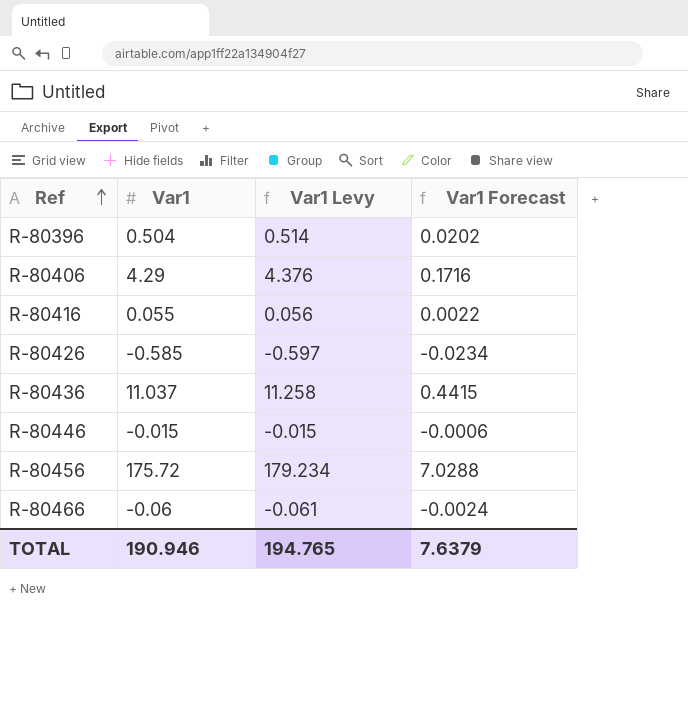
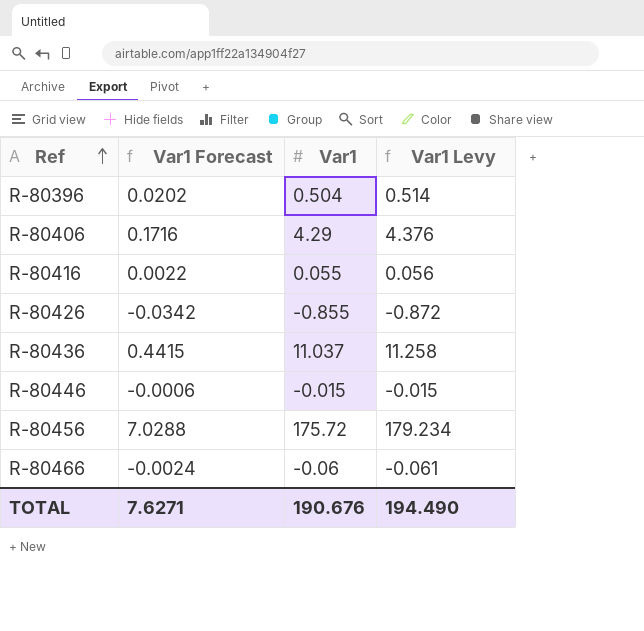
column Var1 Forecast | position: 4 -> 2
R-80426 | Var1 Forecast: -0.0234 -> -0.0342
R-80426 | Var1: -0.585 -> -0.855
R-80426 | Var1 Levy: -0.597 -> -0.872
TOTAL | Var1 Forecast: 7.6379 -> 7.6271
TOTAL | Var1: 190.946 -> 190.676
TOTAL | Var1 Levy: 194.765 -> 194.490

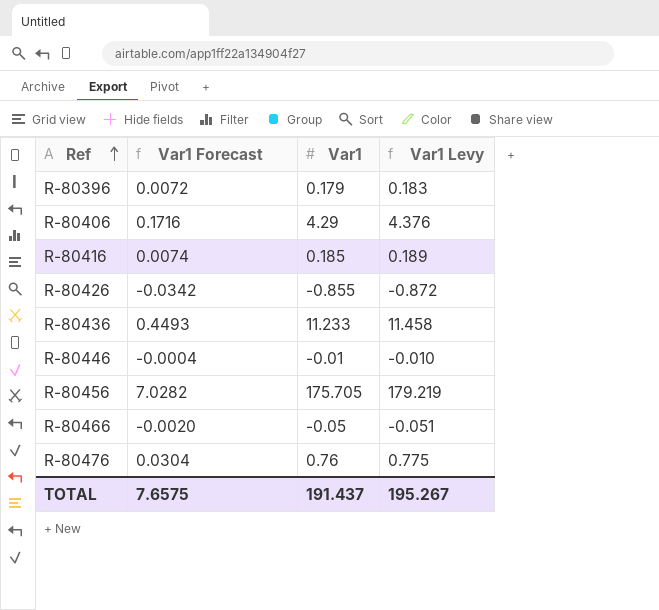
R-80396 | Var1 Forecast: 0.0202 -> 0.0072
R-80396 | Var1: 0.504 -> 0.179
R-80396 | Var1 Levy: 0.514 -> 0.183
R-80416 | Var1 Forecast: 0.0022 -> 0.0074
R-80416 | Var1: 0.055 -> 0.185
R-80416 | Var1 Levy: 0.056 -> 0.189
R-80436 | Var1 Forecast: 0.4415 -> 0.4493
R-80436 | Var1: 11.037 -> 11.233
R-80436 | Var1 Levy: 11.258 -> 11.458
R-80446 | Var1 Forecast: -0.0006 -> -0.0004
R-80446 | Var1: -0.015 -> -0.01
R-80446 | Var1 Levy: -0.015 -> -0.010
R-80456 | Var1 Forecast: 7.0288 -> 7.0282
R-80456 | Var1: 175.72 -> 175.705
R-80456 | Var1 Levy: 179.234 -> 179.219
R-80466 | Var1 Forecast: -0.0024 -> -0.0020
R-80466 | Var1: -0.06 -> -0.05
R-80466 | Var1 Levy: -0.061 -> -0.051
row R-80476: none -> 0.0304 | 0.76 | 0.775
TOTAL | Var1 Forecast: 7.6271 -> 7.6575
TOTAL | Var1: 190.676 -> 191.437
TOTAL | Var1 Levy: 194.490 -> 195.267

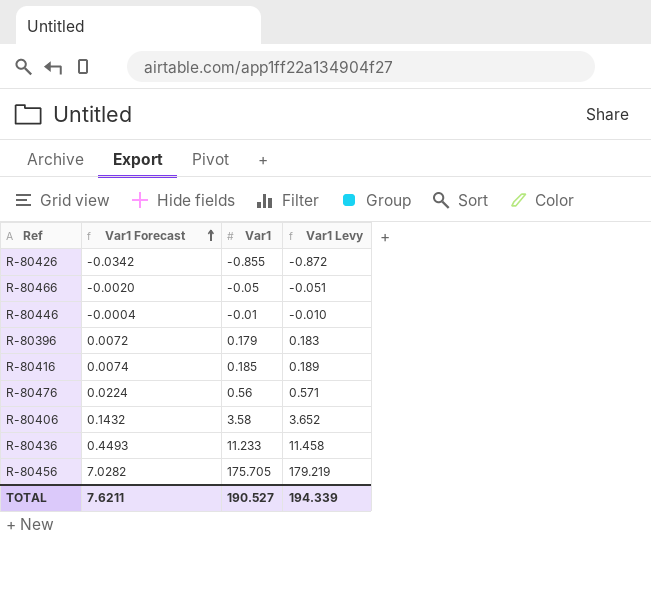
row order: Ref ascending -> Var1 Forecast ascending
R-80476 | Var1 Forecast: 0.0304 -> 0.0224
R-80476 | Var1: 0.76 -> 0.56
R-80476 | Var1 Levy: 0.775 -> 0.571
R-80406 | Var1 Forecast: 0.1716 -> 0.1432
R-80406 | Var1: 4.29 -> 3.58
R-80406 | Var1 Levy: 4.376 -> 3.652
TOTAL | Var1 Forecast: 7.6575 -> 7.6211
TOTAL | Var1: 191.437 -> 190.527
TOTAL | Var1 Levy: 195.267 -> 194.339

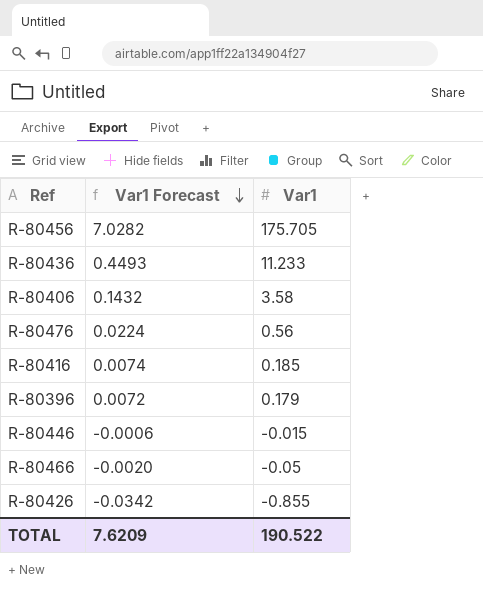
row order: Var1 Forecast ascending -> Var1 Forecast descending
column Var1 Levy | formula: [Var1] * 1.02 -> none
R-80446 | Var1 Forecast: -0.0004 -> -0.0006
R-80446 | Var1: -0.01 -> -0.015
TOTAL | Var1 Forecast: 7.6211 -> 7.6209
TOTAL | Var1: 190.527 -> 190.522

